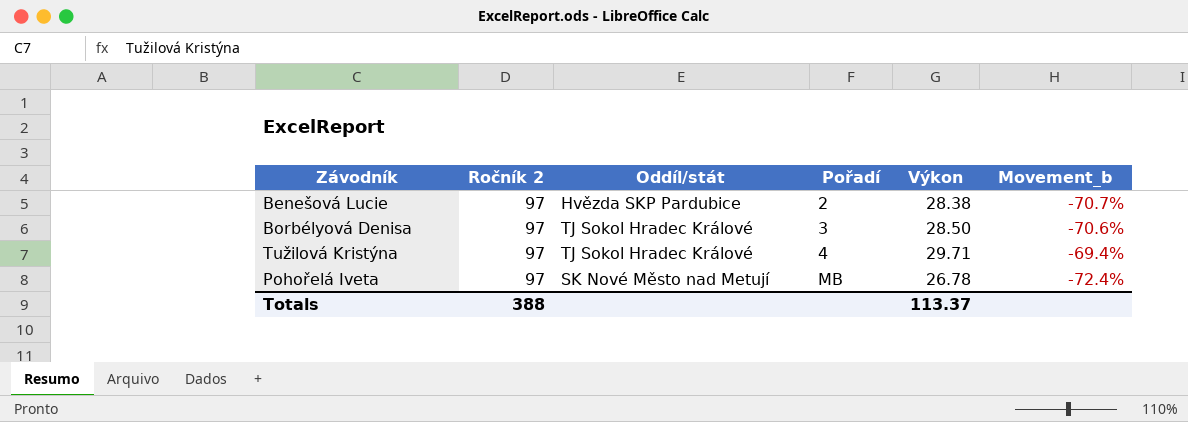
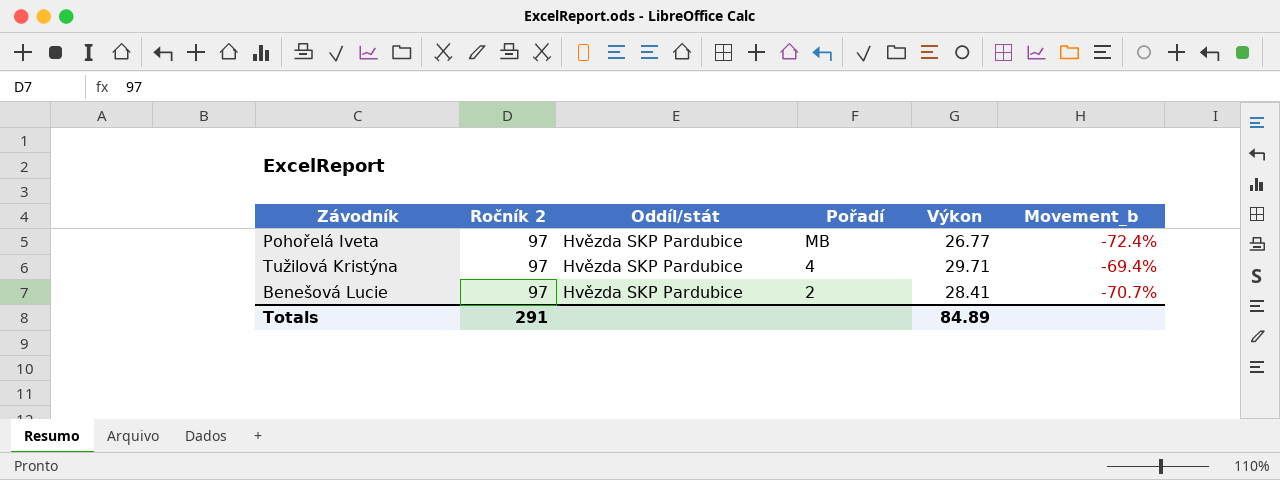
row order: Pořadí ascending -> Pořadí descending
row Borbélyová Denisa: 97 | TJ Sokol Hradec Králové | 3 | 28.50 | -70.6% -> none
Pohořelá Iveta | Oddíl/stát: SK Nové Město nad Metují -> Hvězda SKP Pardubice
Pohořelá Iveta | Výkon: 26.78 -> 26.77
Tužilová Kristýna | Oddíl/stát: TJ Sokol Hradec Králové -> Hvězda SKP Pardubice
Benešová Lucie | Výkon: 28.38 -> 28.41
Totals | Ročník 2: 388 -> 291
Totals | Výkon: 113.37 -> 84.89

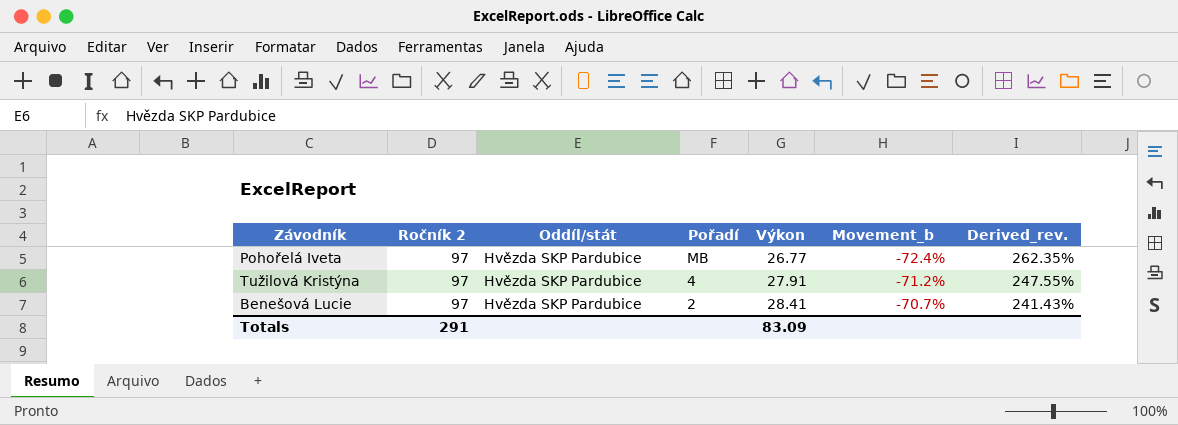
column Derived_rev. | formula: none -> ([Ročník 2] - [Výkon]) / [Výkon]
Tužilová Kristýna | Výkon: 29.71 -> 27.91
Tužilová Kristýna | Movement_b: -69.4% -> -71.2%
Totals | Výkon: 84.89 -> 83.09

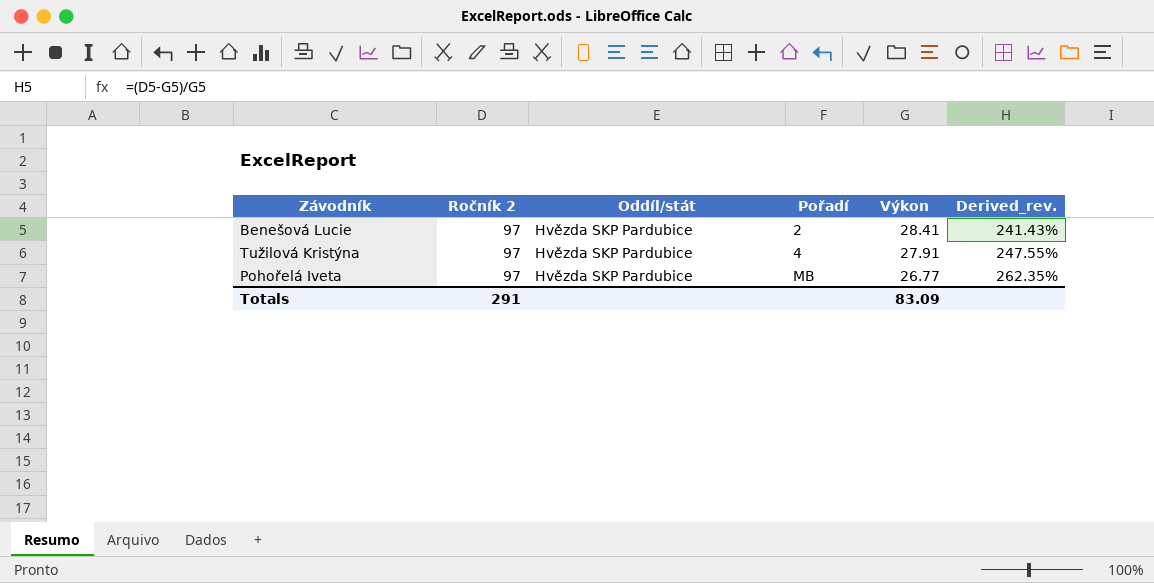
row order: Pořadí descending -> Pořadí ascending
column Movement_b | formula: ([Výkon] - [Ročník 2]) / [Ročník 2] -> none

